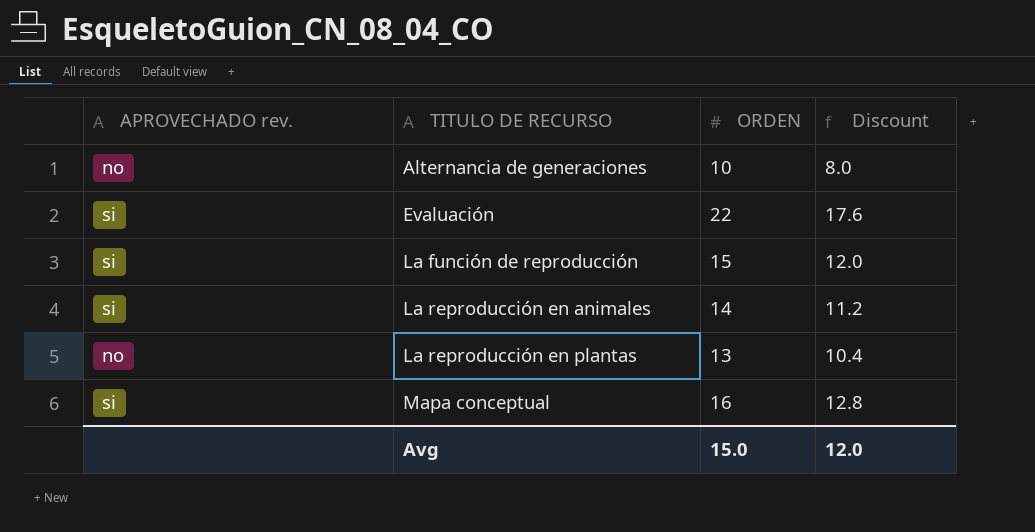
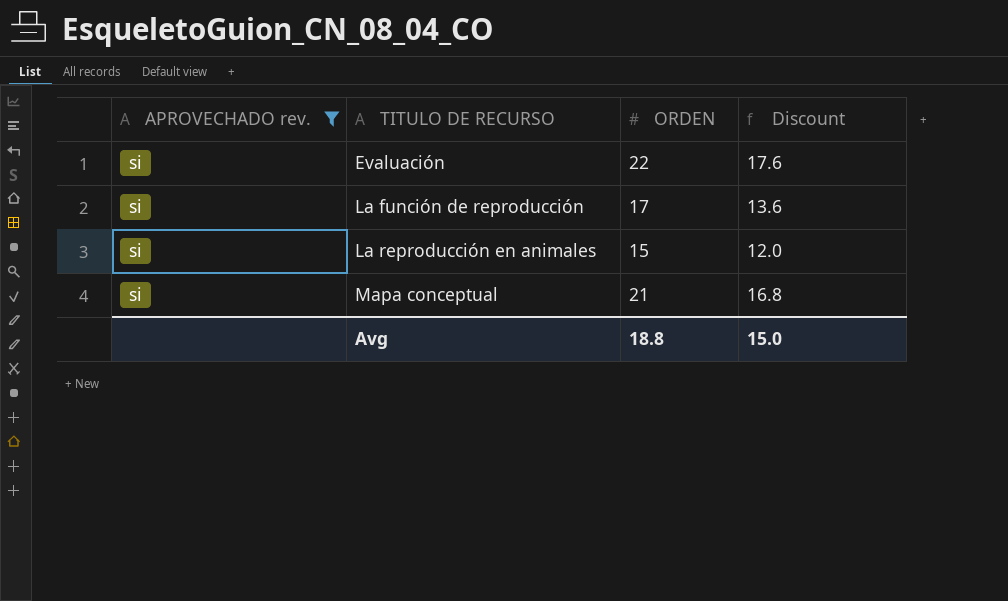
filter: none -> APROVECHADO rev. = si
La función de reproducción | ORDEN: 15 -> 17
La función de reproducción | Discount: 12.0 -> 13.6
La reproducción en animales | ORDEN: 14 -> 15
La reproducción en animales | Discount: 11.2 -> 12.0
Mapa conceptual | ORDEN: 16 -> 21
Mapa conceptual | Discount: 12.8 -> 16.8
Avg | ORDEN: 15.0 -> 18.8
Avg | Discount: 12.0 -> 15.0

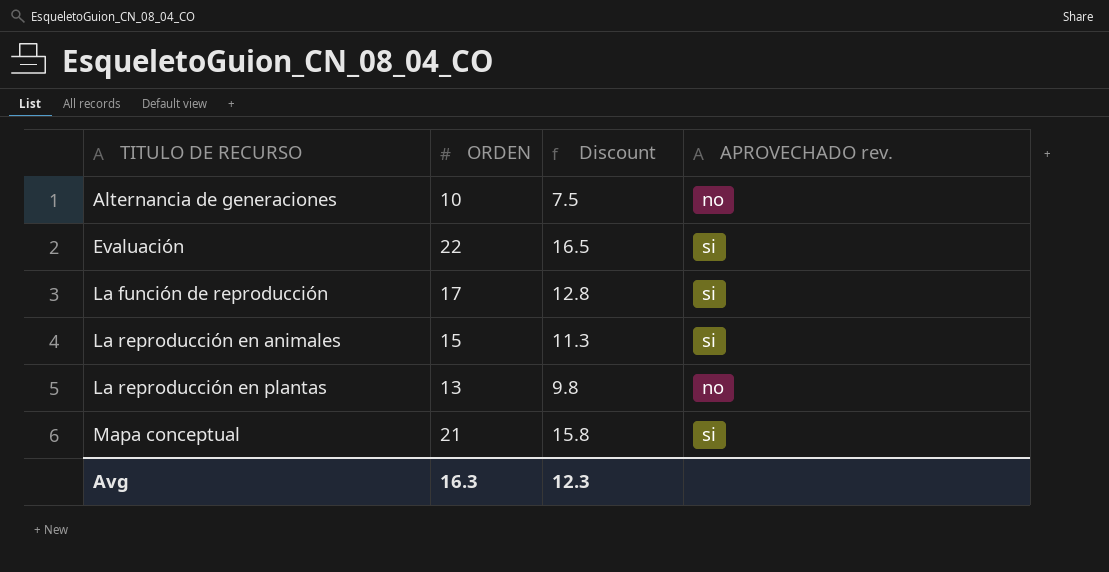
filter: APROVECHADO rev. = si -> none
column Discount | formula: [ORDEN] * 0.8 -> [ORDEN] * 0.75
column APROVECHADO rev. | position: 1 -> 4
Avg | ORDEN: 18.8 -> 16.3
Avg | Discount: 15.0 -> 12.3

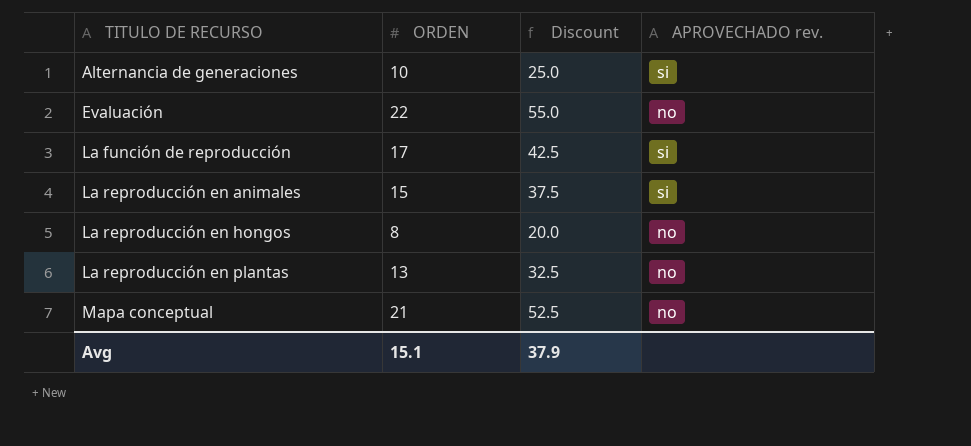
column Discount | formula: [ORDEN] * 0.75 -> [ORDEN] * 2.5
Alternancia de generaciones | APROVECHADO rev.: no -> si
Evaluación | APROVECHADO rev.: si -> no
row La reproducción en hongos: none -> 8 | 20.0 | no
Mapa conceptual | APROVECHADO rev.: si -> no
Avg | ORDEN: 16.3 -> 15.1
Avg | Discount: 12.3 -> 37.9

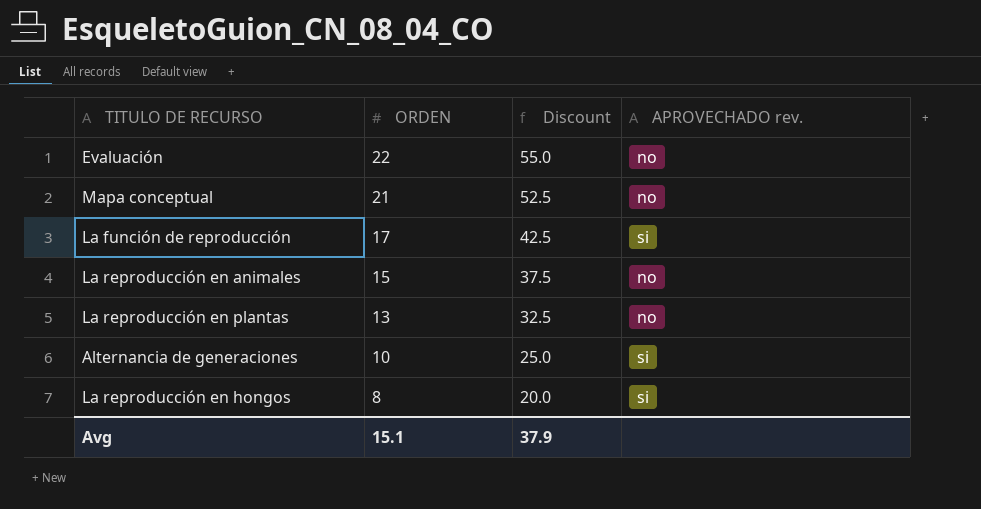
row order: TITULO DE RECURSO ascending -> ORDEN descending
La reproducción en animales | APROVECHADO rev.: si -> no
La reproducción en hongos | APROVECHADO rev.: no -> si

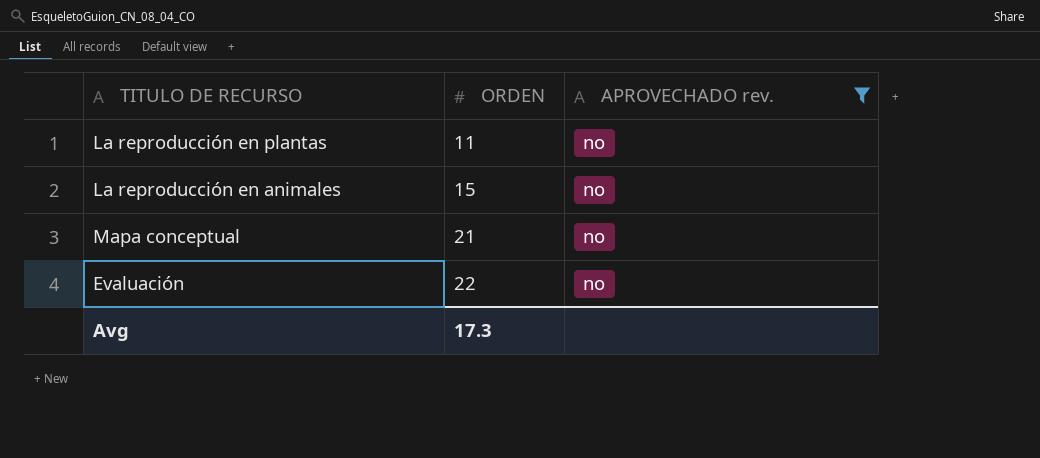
filter: none -> APROVECHADO rev. = no
row order: ORDEN descending -> ORDEN ascending
column Discount | formula: [ORDEN] * 2.5 -> none
La reproducción en plantas | ORDEN: 13 -> 11
Avg | ORDEN: 15.1 -> 17.3

